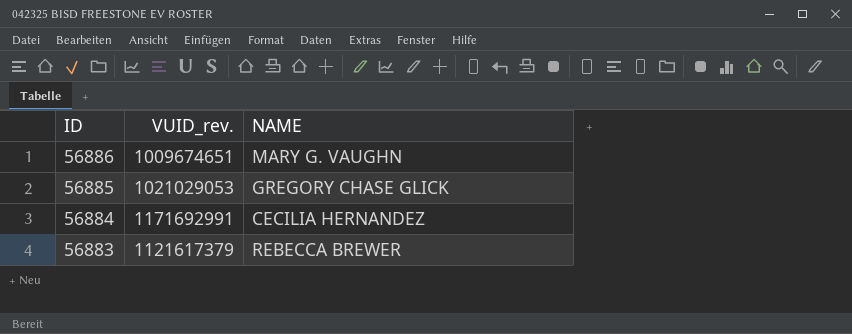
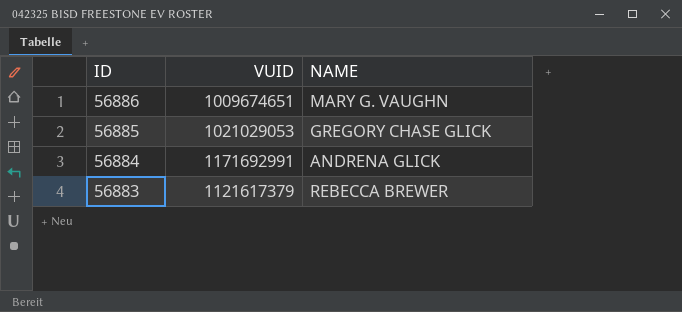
column name: VUID_rev. -> VUID
56884 | NAME: CECILIA HERNANDEZ -> ANDRENA GLICK

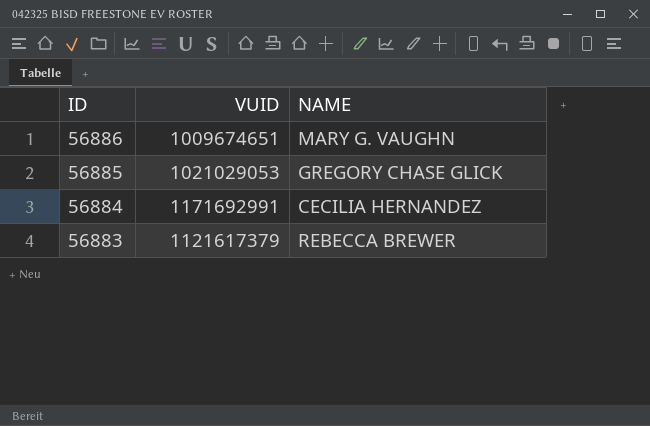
56884 | NAME: ANDRENA GLICK -> CECILIA HERNANDEZ

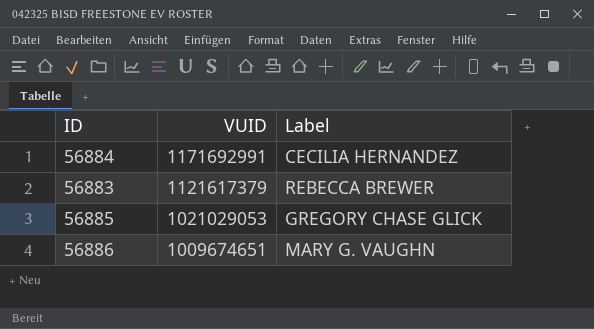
row order: ID descending -> VUID descending
column name: NAME -> Label

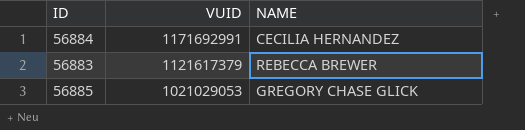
column name: Label -> NAME
row 56886: 1009674651 | MARY G. VAUGHN -> none

